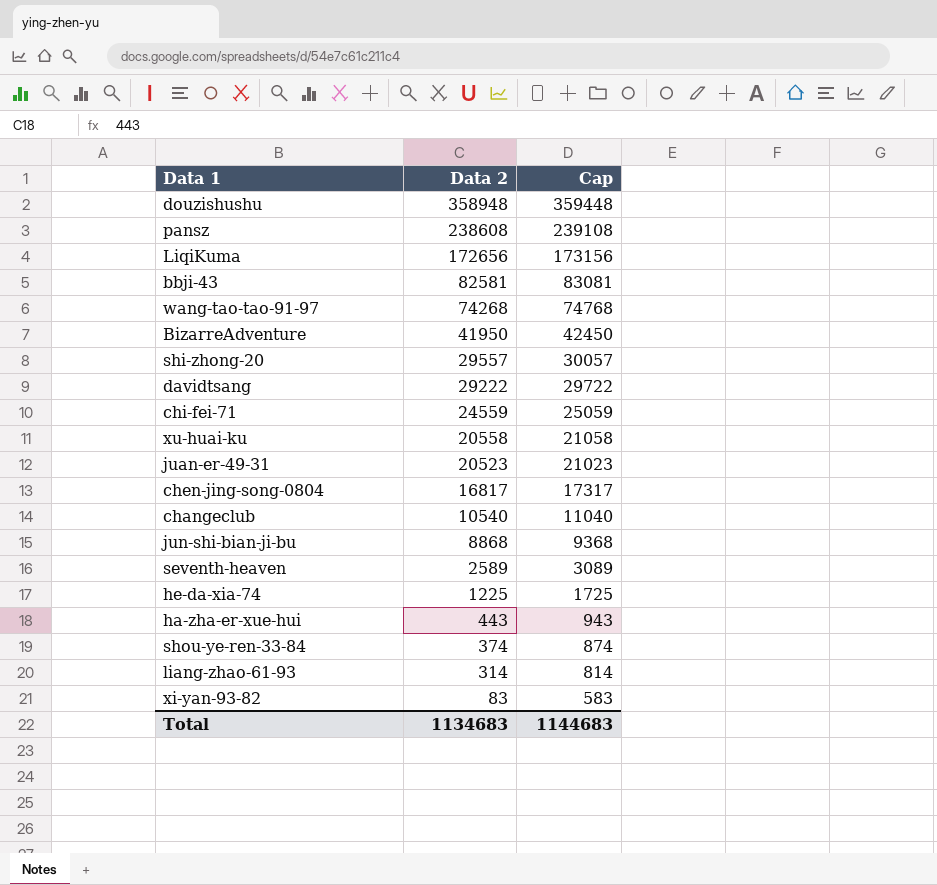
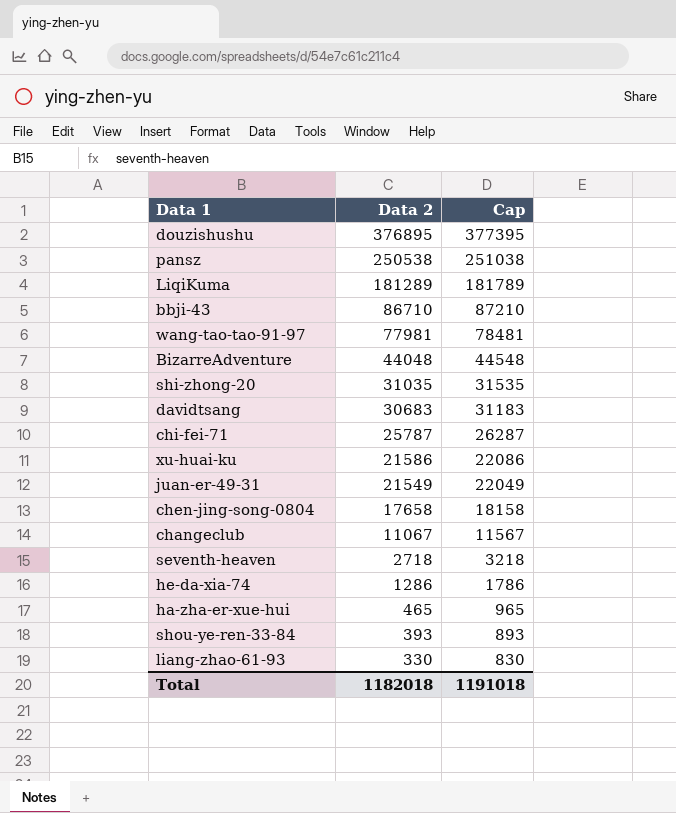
row jun-shi-bian-ji-bu: 8868 | 9368 -> none
row xi-yan-93-82: 83 | 583 -> none
douzishushu | Data 2: 358948 -> 376895
douzishushu | Cap: 359448 -> 377395
pansz | Data 2: 238608 -> 250538
pansz | Cap: 239108 -> 251038
LiqiKuma | Data 2: 172656 -> 181289
LiqiKuma | Cap: 173156 -> 181789
bbji-43 | Data 2: 82581 -> 86710
bbji-43 | Cap: 83081 -> 87210
wang-tao-tao-91-97 | Data 2: 74268 -> 77981
wang-tao-tao-91-97 | Cap: 74768 -> 78481
BizarreAdventure | Data 2: 41950 -> 44048
BizarreAdventure | Cap: 42450 -> 44548
shi-zhong-20 | Data 2: 29557 -> 31035
shi-zhong-20 | Cap: 30057 -> 31535
davidtsang | Data 2: 29222 -> 30683
davidtsang | Cap: 29722 -> 31183
chi-fei-71 | Data 2: 24559 -> 25787
chi-fei-71 | Cap: 25059 -> 26287
xu-huai-ku | Data 2: 20558 -> 21586
xu-huai-ku | Cap: 21058 -> 22086
juan-er-49-31 | Data 2: 20523 -> 21549
juan-er-49-31 | Cap: 21023 -> 22049
chen-jing-song-0804 | Data 2: 16817 -> 17658
chen-jing-song-0804 | Cap: 17317 -> 18158
changeclub | Data 2: 10540 -> 11067
changeclub | Cap: 11040 -> 11567
seventh-heaven | Data 2: 2589 -> 2718
seventh-heaven | Cap: 3089 -> 3218
he-da-xia-74 | Data 2: 1225 -> 1286
he-da-xia-74 | Cap: 1725 -> 1786
ha-zha-er-xue-hui | Data 2: 443 -> 465
ha-zha-er-xue-hui | Cap: 943 -> 965
shou-ye-ren-33-84 | Data 2: 374 -> 393
shou-ye-ren-33-84 | Cap: 874 -> 893
liang-zhao-61-93 | Data 2: 314 -> 330
liang-zhao-61-93 | Cap: 814 -> 830
Total | Data 2: 1134683 -> 1182018
Total | Cap: 1144683 -> 1191018

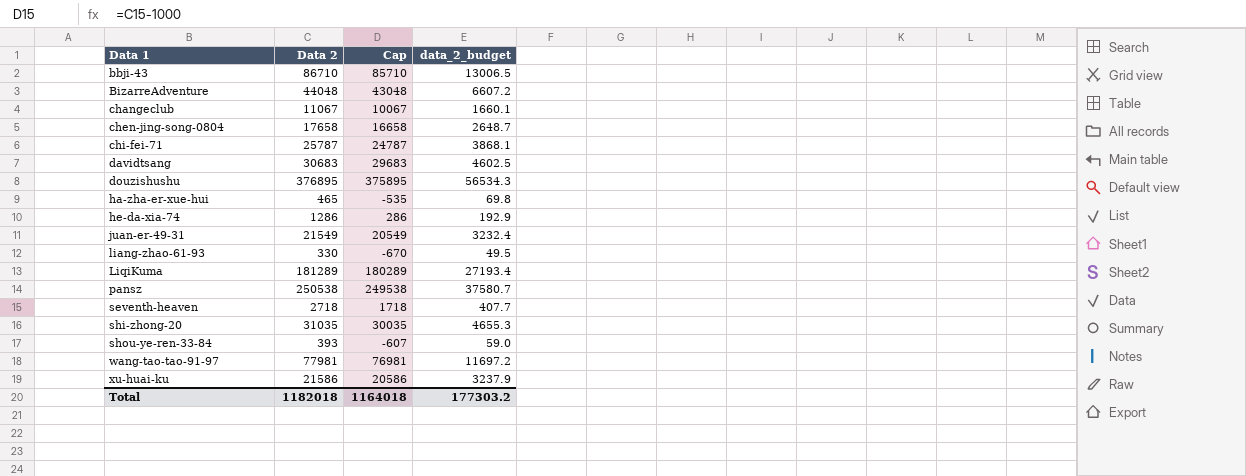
row order: Data 2 descending -> Data 1 ascending
column Cap | formula: [Data 2] + 500 -> [Data 2] - 1000
column data_2_budget | formula: none -> [Data 2] * 0.15
Total | Cap: 1191018 -> 1164018

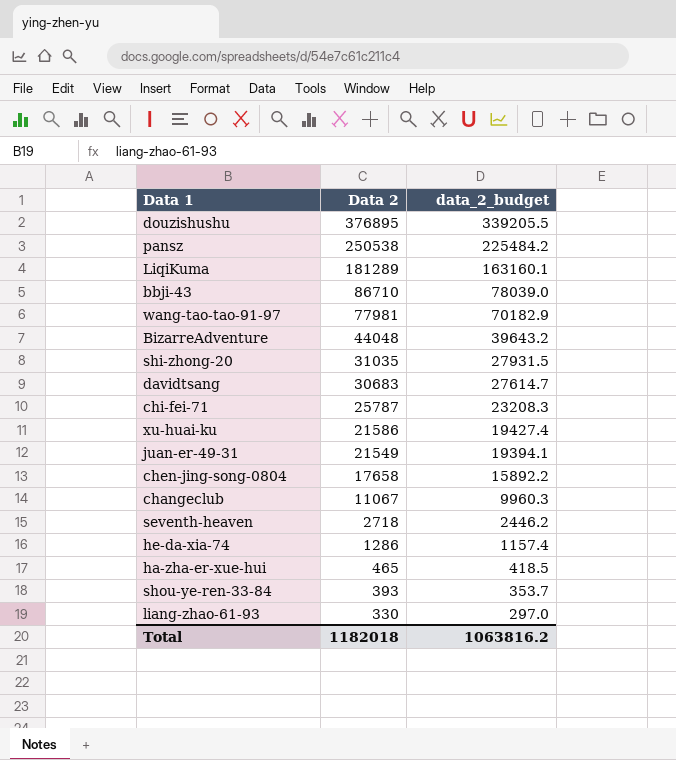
row order: Data 1 ascending -> Data 2 descending
column Cap | formula: [Data 2] - 1000 -> none
column data_2_budget | formula: [Data 2] * 0.15 -> [Data 2] * 0.9
Total | data_2_budget: 177303.2 -> 1063816.2

